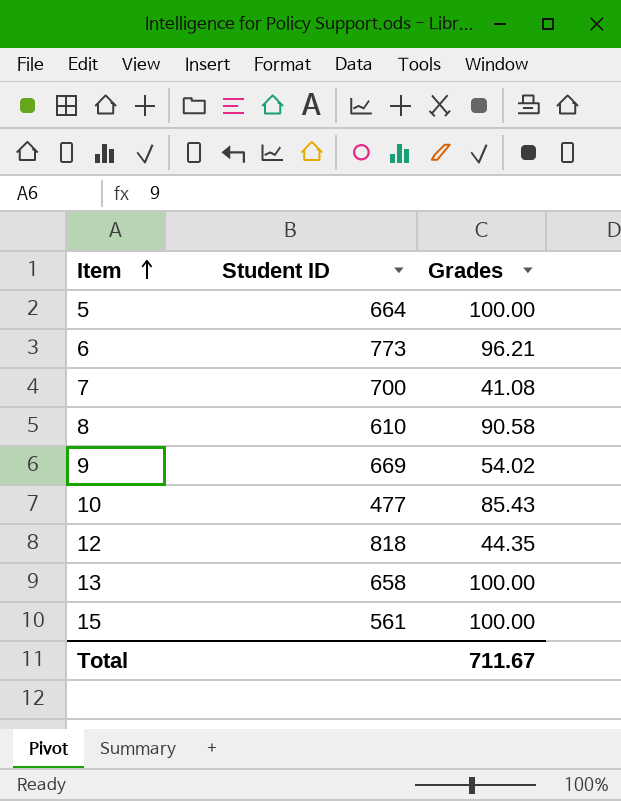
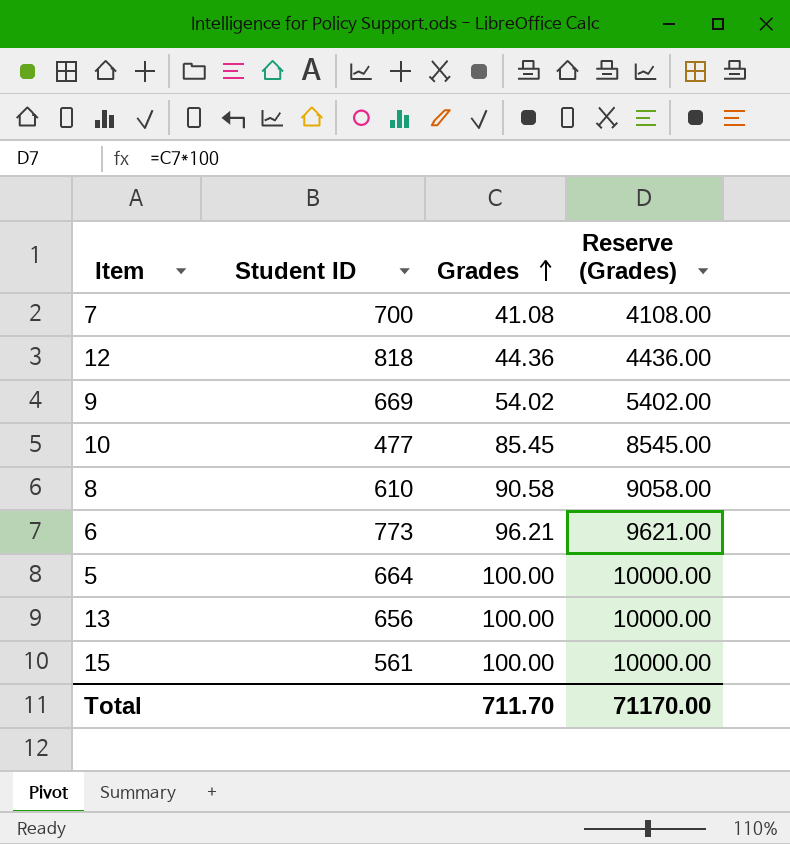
row order: Item ascending -> Grades ascending
column Reserve (Grades) | formula: none -> [Grades] * 100
12 | Grades: 44.35 -> 44.36
10 | Grades: 85.43 -> 85.45
13 | Student ID: 658 -> 656
Total | Grades: 711.67 -> 711.70

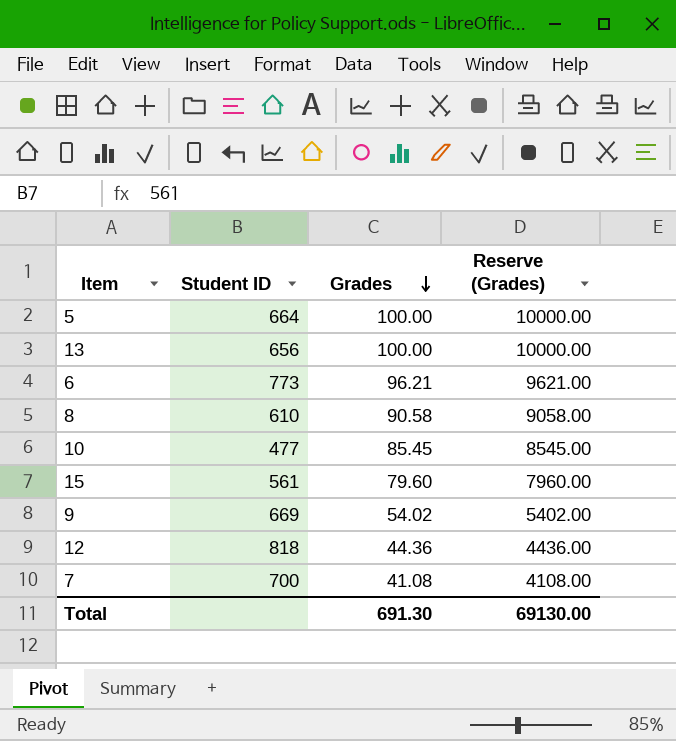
row order: Grades ascending -> Grades descending
15 | Grades: 100.00 -> 79.60
15 | Reserve (Grades): 10000.00 -> 7960.00
Total | Grades: 711.70 -> 691.30
Total | Reserve (Grades): 71170.00 -> 69130.00

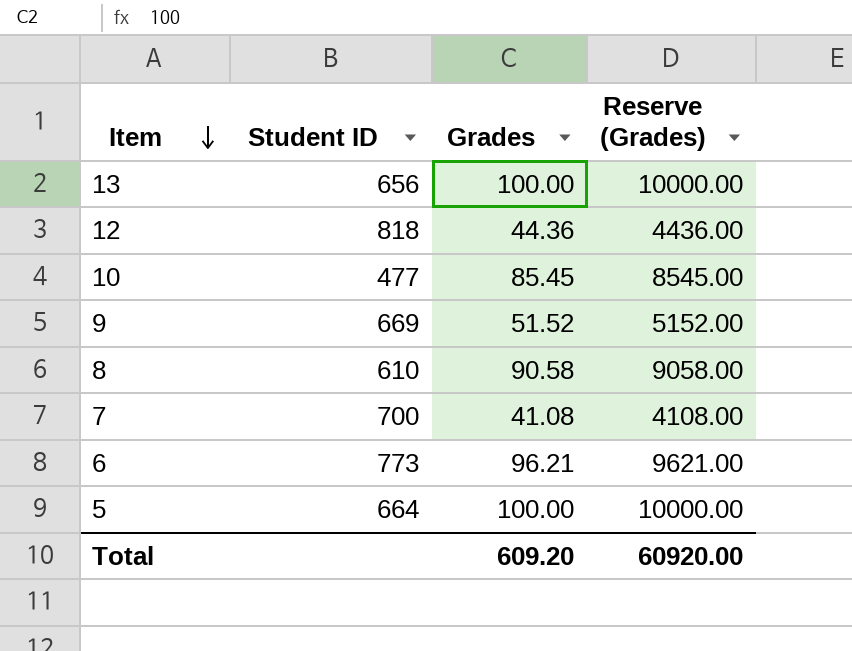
row order: Grades descending -> Item descending
row 15: 561 | 79.60 | 7960.00 -> none
9 | Grades: 54.02 -> 51.52
9 | Reserve (Grades): 5402.00 -> 5152.00
Total | Grades: 691.30 -> 609.20
Total | Reserve (Grades): 69130.00 -> 60920.00

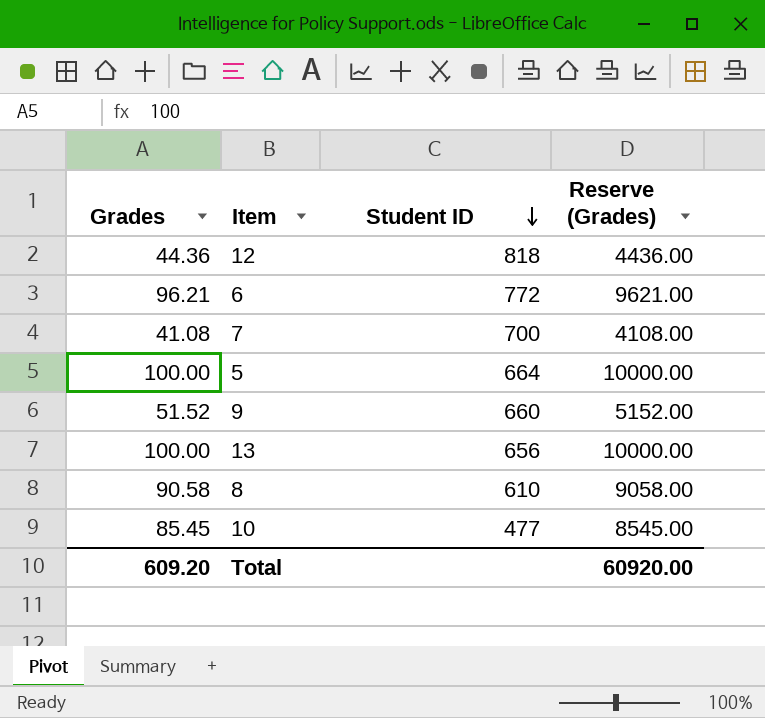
row order: Item descending -> Student ID descending
column Grades | position: 3 -> 1
6 | Student ID: 773 -> 772
9 | Student ID: 669 -> 660

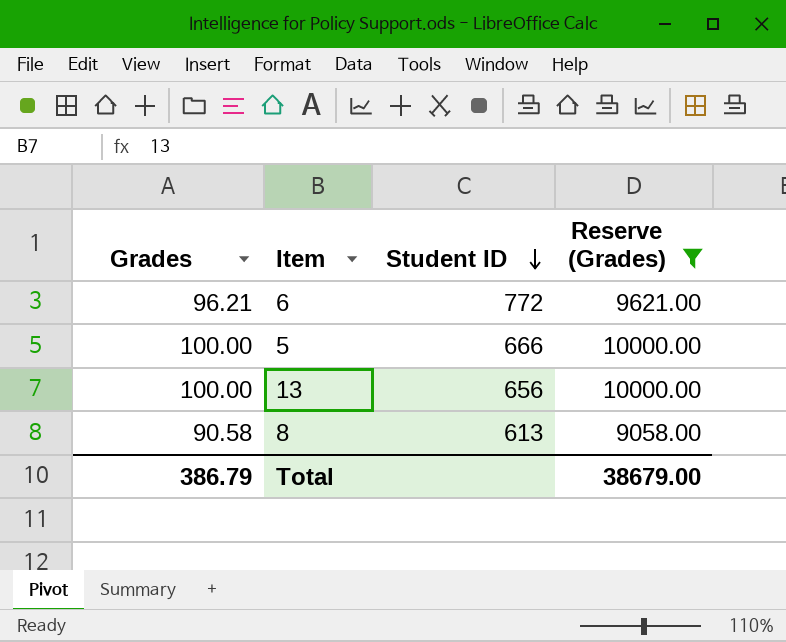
filter: none -> Reserve (Grades) >= 9058.00
5 | Student ID: 664 -> 666
8 | Student ID: 610 -> 613
Total | Grades: 609.20 -> 386.79
Total | Reserve (Grades): 60920.00 -> 38679.00

